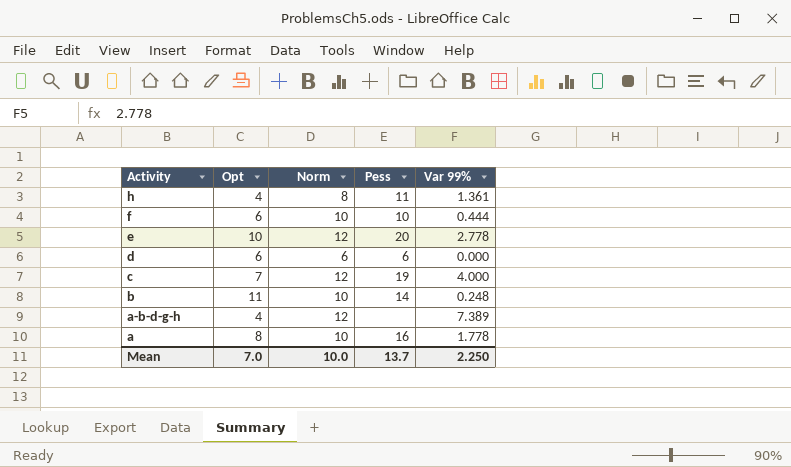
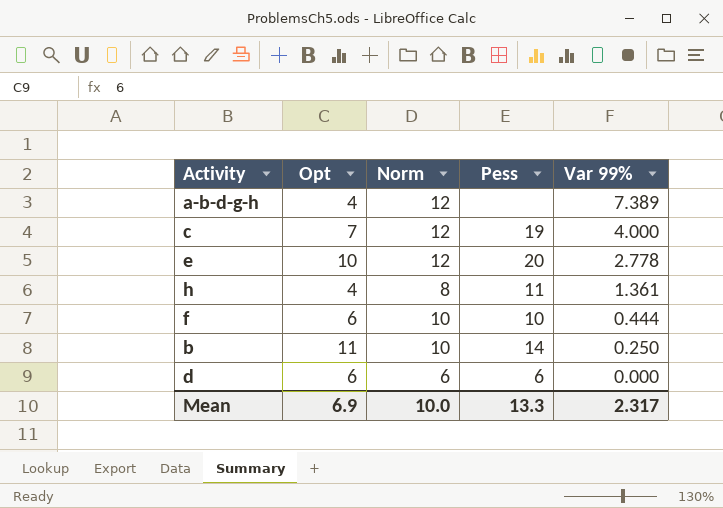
row order: Activity descending -> Var 99% descending
row a: 8 | 10 | 16 | 1.778 -> none
b | Var 99%: 0.248 -> 0.250
Mean | Opt: 7.0 -> 6.9
Mean | Pess: 13.7 -> 13.3
Mean | Var 99%: 2.250 -> 2.317

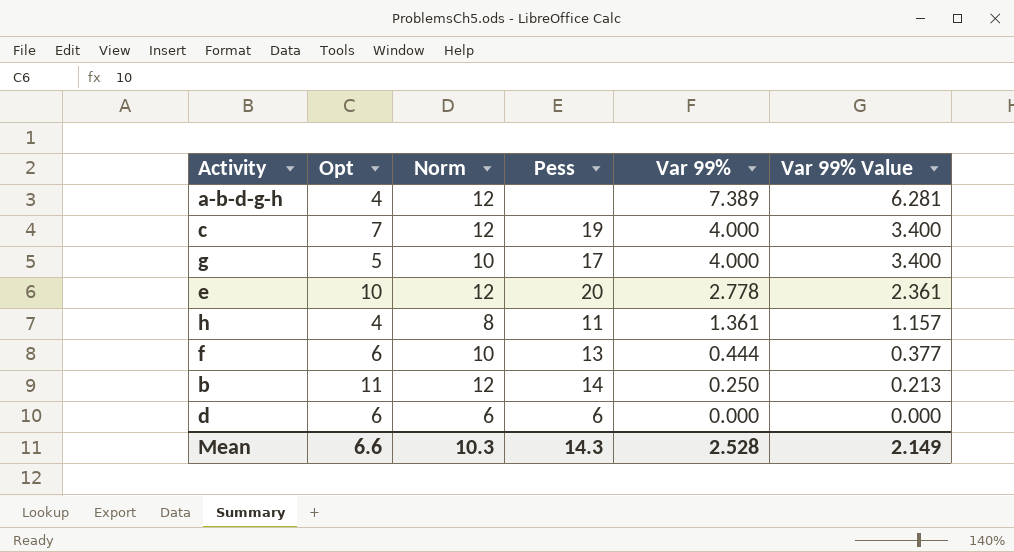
column Var 99% Value | formula: none -> [Var 99%] * 0.85
row g: none -> 5 | 10 | 17 | 4.000 | 3.400
f | Pess: 10 -> 13
b | Norm: 10 -> 12
Mean | Opt: 6.9 -> 6.6
Mean | Norm: 10.0 -> 10.3
Mean | Pess: 13.3 -> 14.3
Mean | Var 99%: 2.317 -> 2.528

